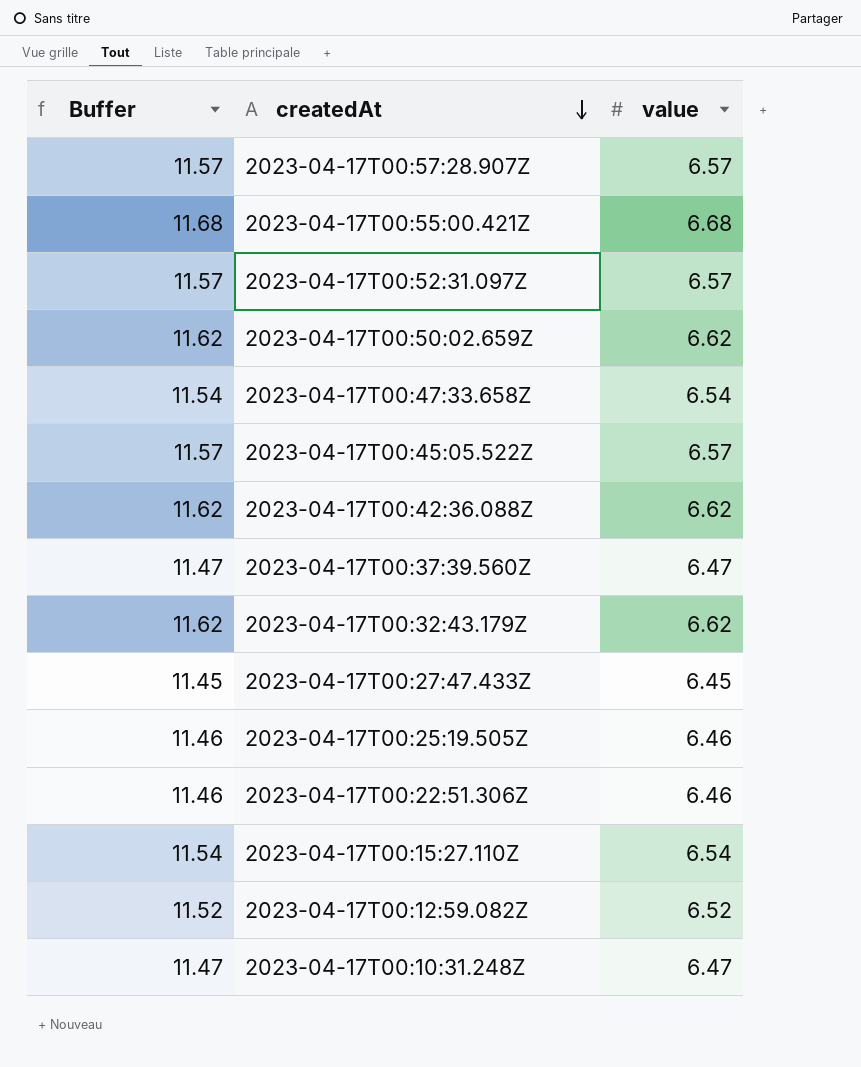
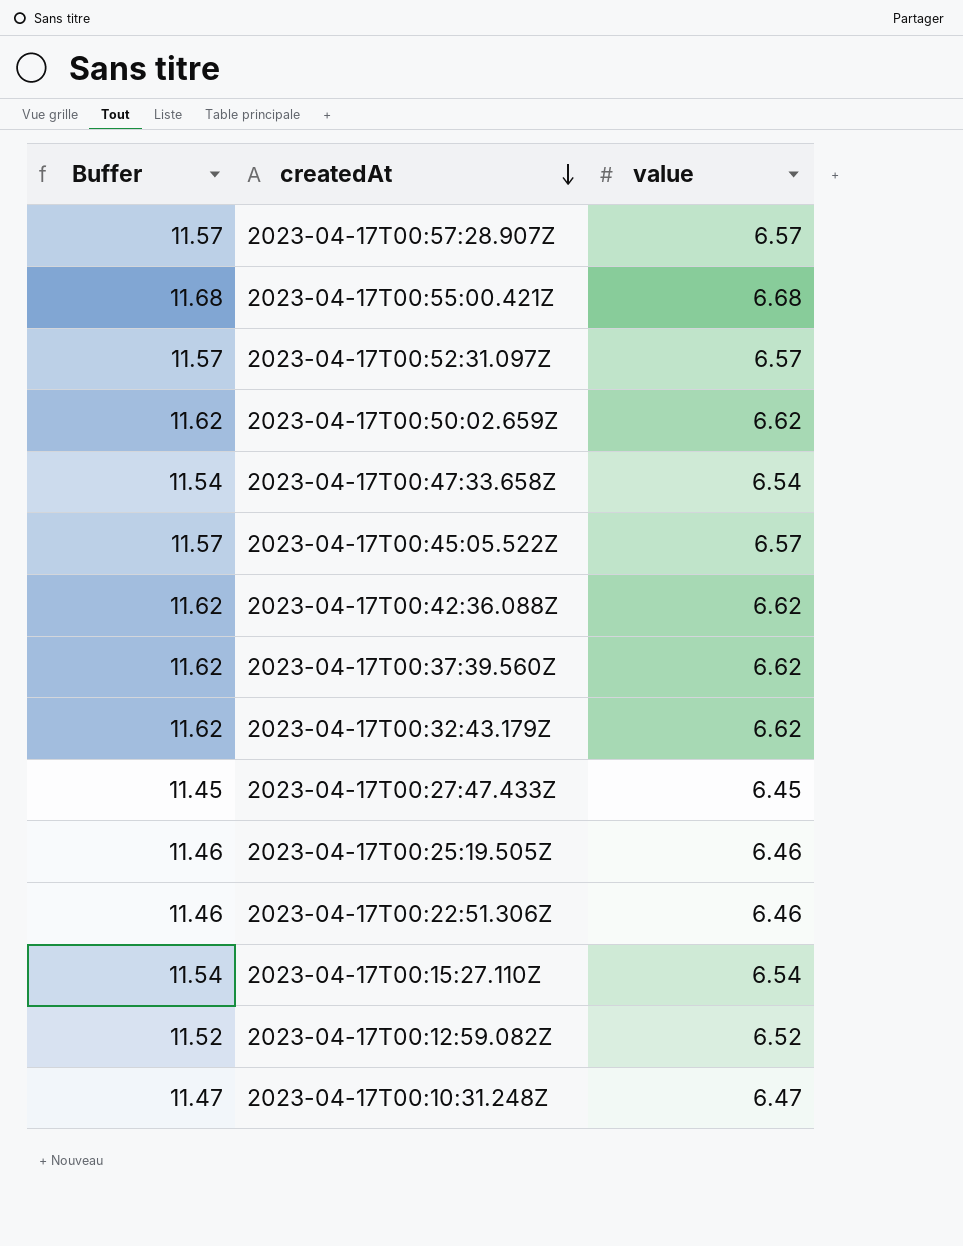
2023-04-17T00:37:39.560Z | Buffer: 11.47 -> 11.62
2023-04-17T00:37:39.560Z | value: 6.47 -> 6.62

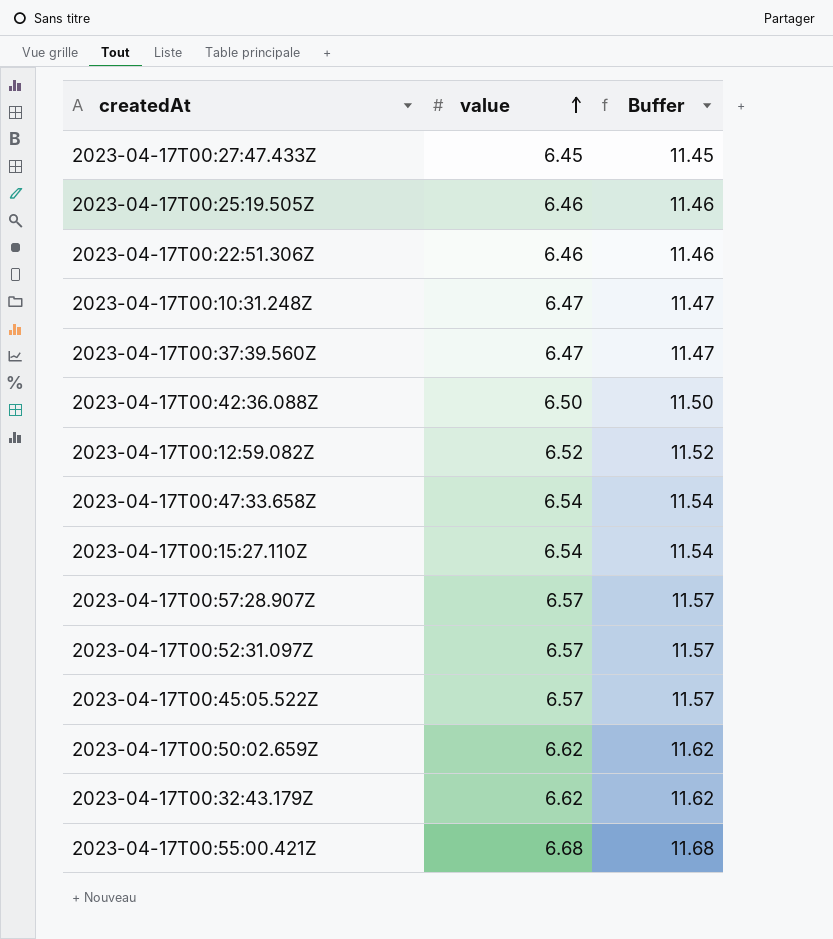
row order: createdAt descending -> value ascending
column Buffer | position: 1 -> 3
2023-04-17T00:37:39.560Z | value: 6.62 -> 6.47
2023-04-17T00:37:39.560Z | Buffer: 11.62 -> 11.47
2023-04-17T00:42:36.088Z | value: 6.62 -> 6.50
2023-04-17T00:42:36.088Z | Buffer: 11.62 -> 11.50

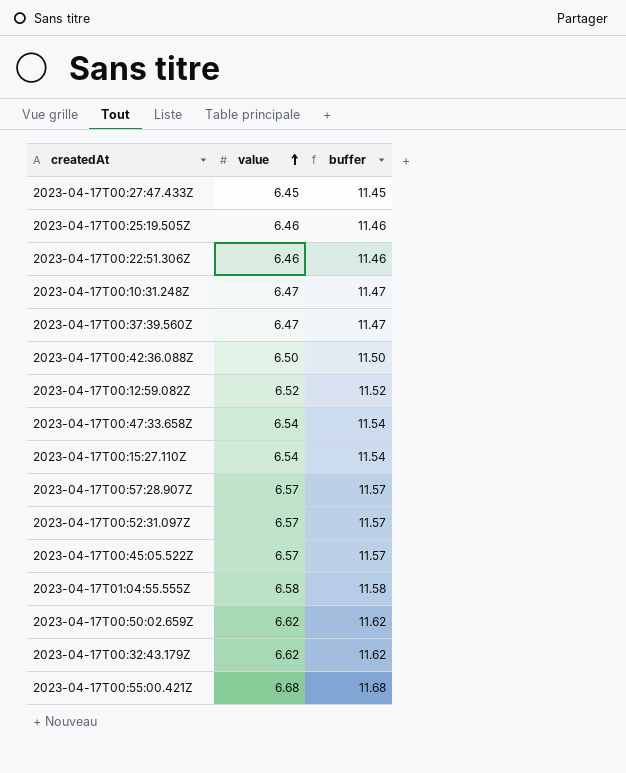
column name: Buffer -> buffer
row 2023-04-17T01:04:55.555Z: none -> 6.58 | 11.58

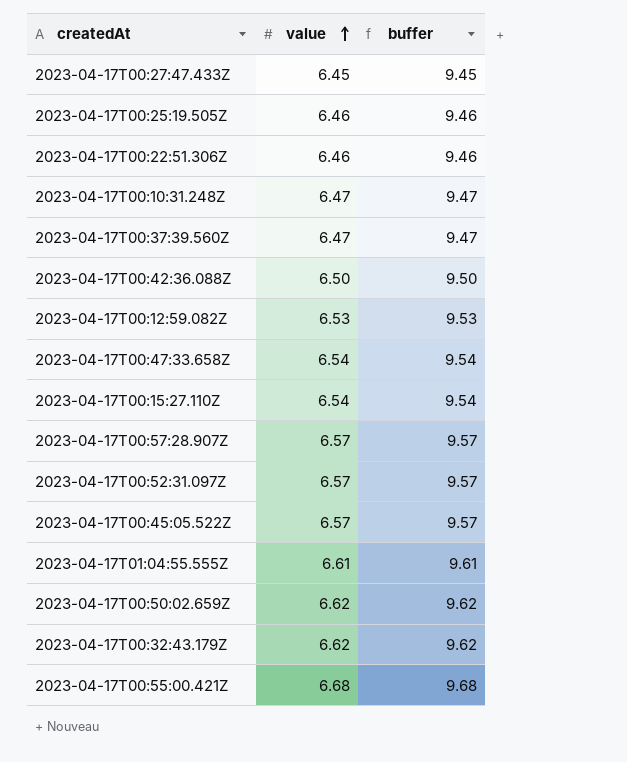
column buffer | formula: [value] + 5 -> [value] + 3
2023-04-17T00:12:59.082Z | value: 6.52 -> 6.53
2023-04-17T01:04:55.555Z | value: 6.58 -> 6.61

